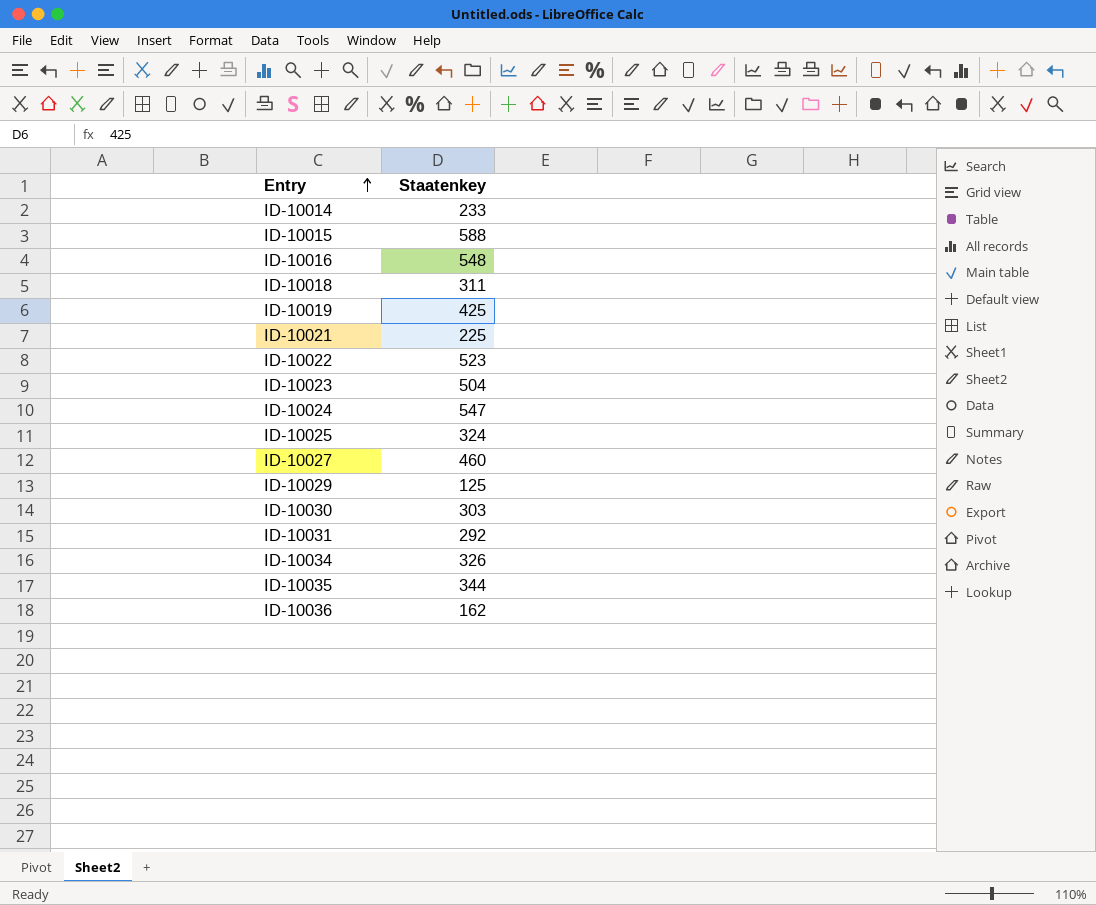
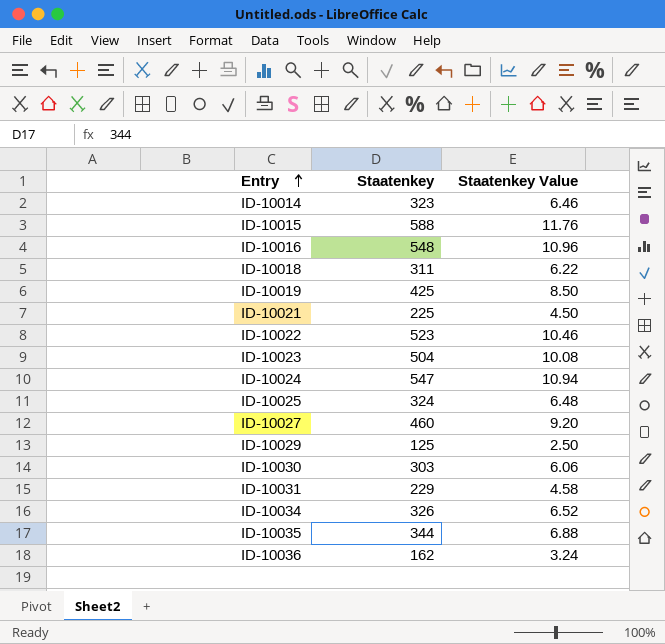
column Staatenkey Value | formula: none -> [Staatenkey] * 0.02
ID-10014 | Staatenkey: 233 -> 323
ID-10031 | Staatenkey: 292 -> 229

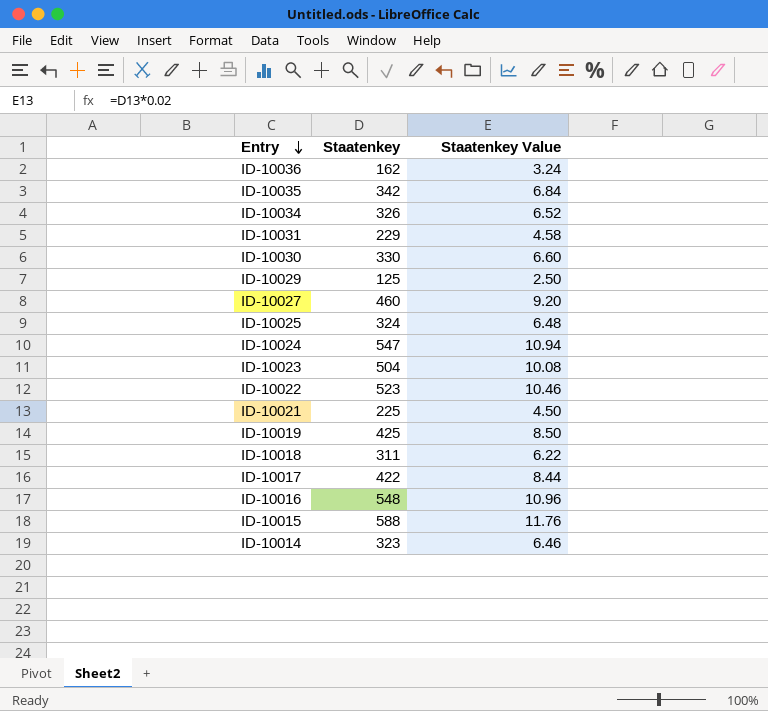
row order: Entry ascending -> Entry descending
ID-10035 | Staatenkey: 344 -> 342
ID-10035 | Staatenkey Value: 6.88 -> 6.84
ID-10030 | Staatenkey: 303 -> 330
ID-10030 | Staatenkey Value: 6.06 -> 6.60
row ID-10017: none -> 422 | 8.44

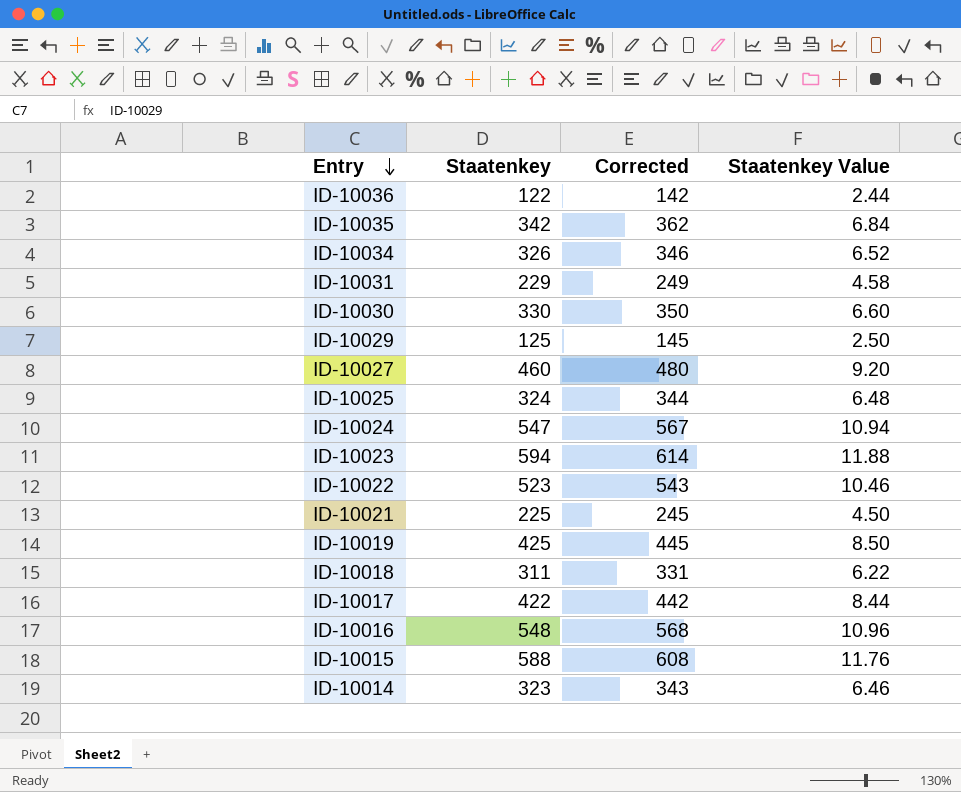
column Corrected | formula: none -> [Staatenkey] + 20
ID-10036 | Staatenkey: 162 -> 122
ID-10036 | Staatenkey Value: 3.24 -> 2.44
ID-10023 | Staatenkey: 504 -> 594
ID-10023 | Staatenkey Value: 10.08 -> 11.88

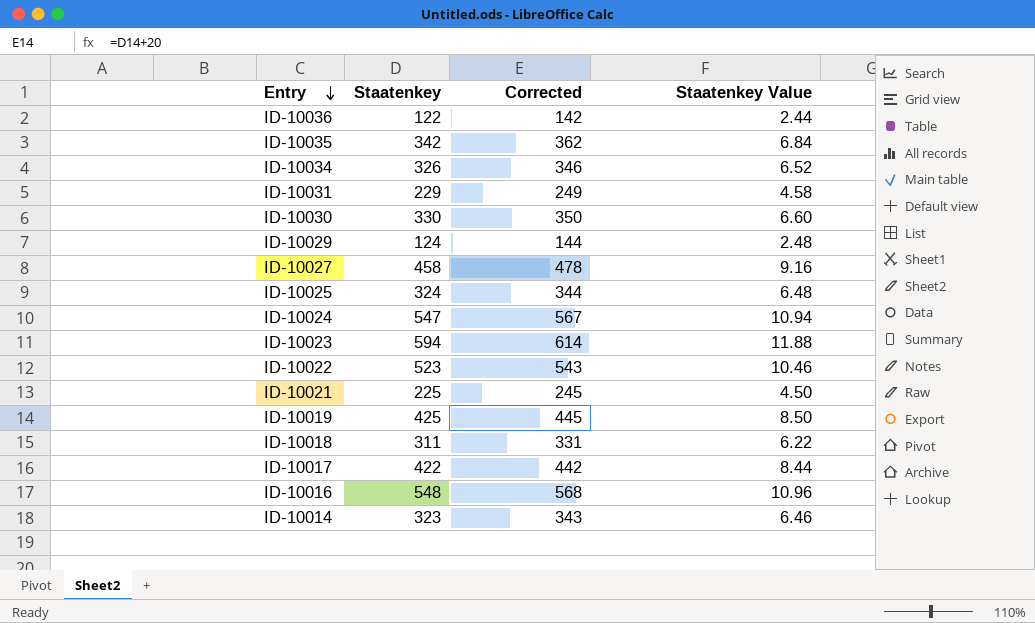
row ID-10015: 588 | 608 | 11.76 -> none
ID-10029 | Staatenkey: 125 -> 124
ID-10029 | Corrected: 145 -> 144
ID-10029 | Staatenkey Value: 2.50 -> 2.48
ID-10027 | Staatenkey: 460 -> 458
ID-10027 | Corrected: 480 -> 478
ID-10027 | Staatenkey Value: 9.20 -> 9.16

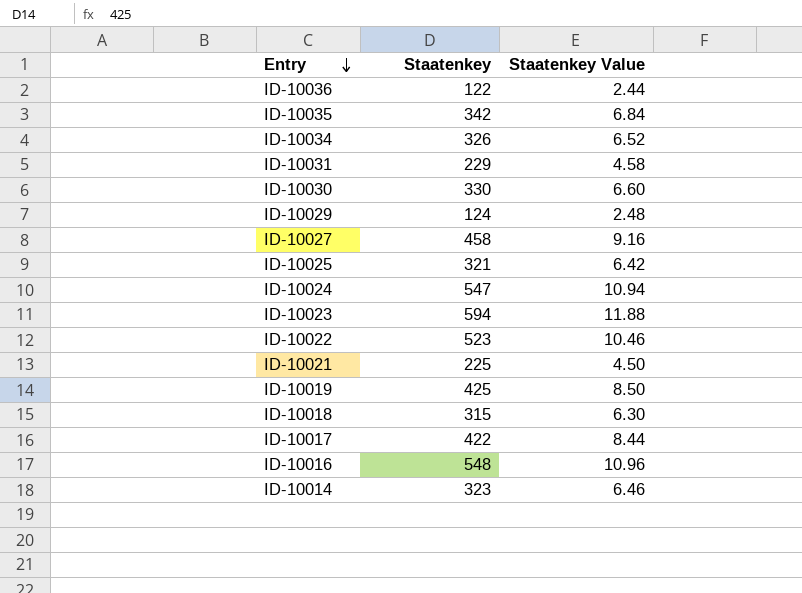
column Corrected | formula: [Staatenkey] + 20 -> none
ID-10025 | Staatenkey: 324 -> 321
ID-10025 | Staatenkey Value: 6.48 -> 6.42
ID-10018 | Staatenkey: 311 -> 315
ID-10018 | Staatenkey Value: 6.22 -> 6.30

